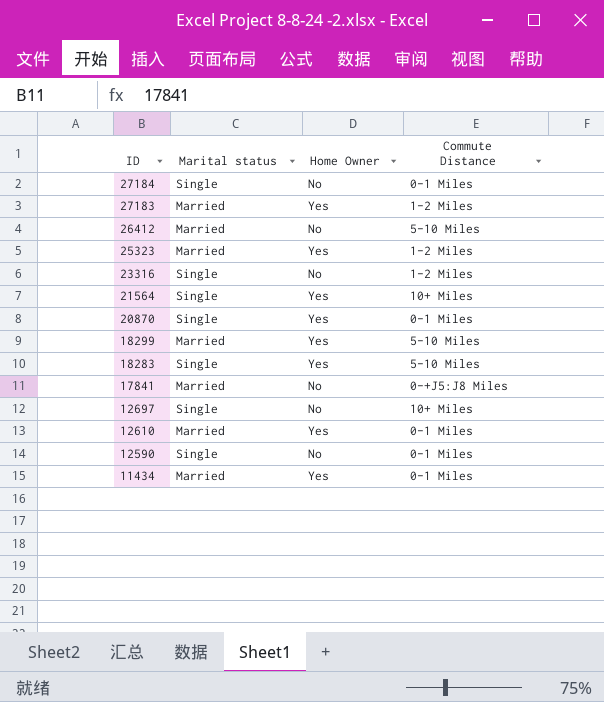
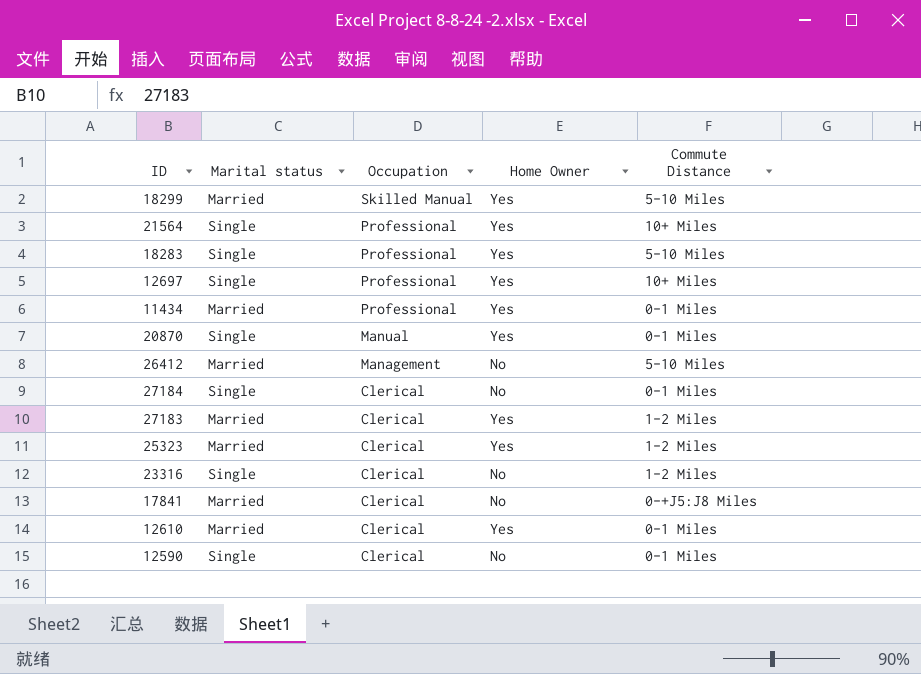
row order: ID descending -> Occupation descending
column Occupation | position: none -> 3
12697 | Home Owner: No -> Yes

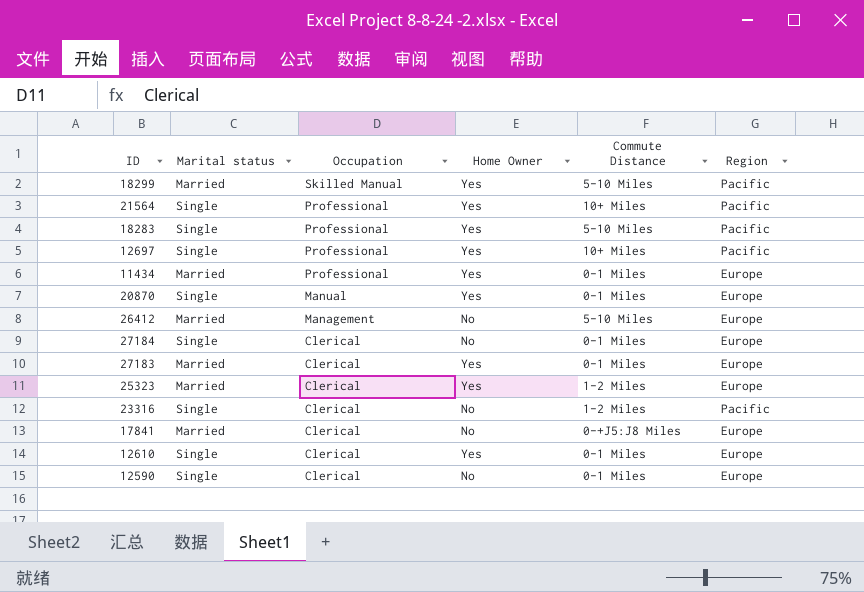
column Region | position: none -> 6
27183 | Commute Distance: 1-2 Miles -> 0-1 Miles
12610 | Marital status: Married -> Single

